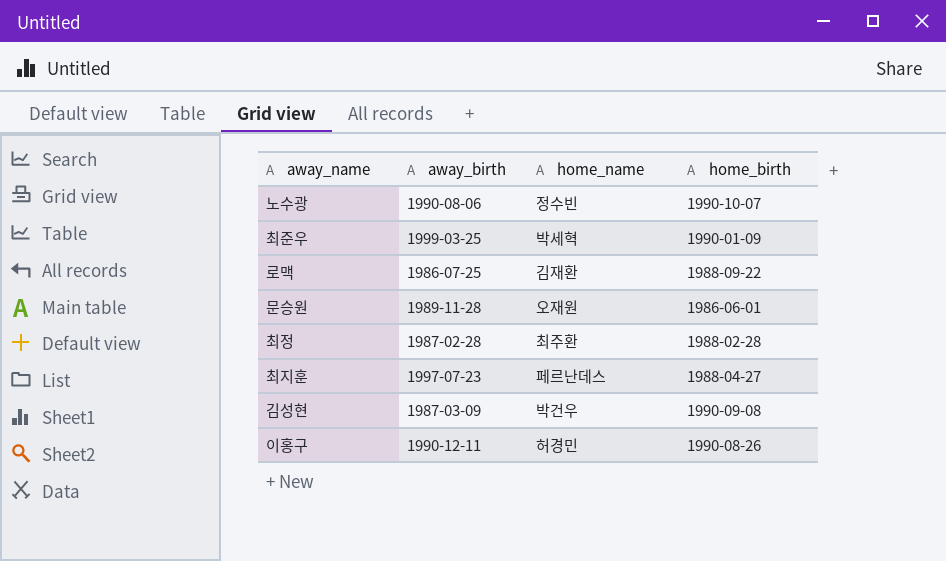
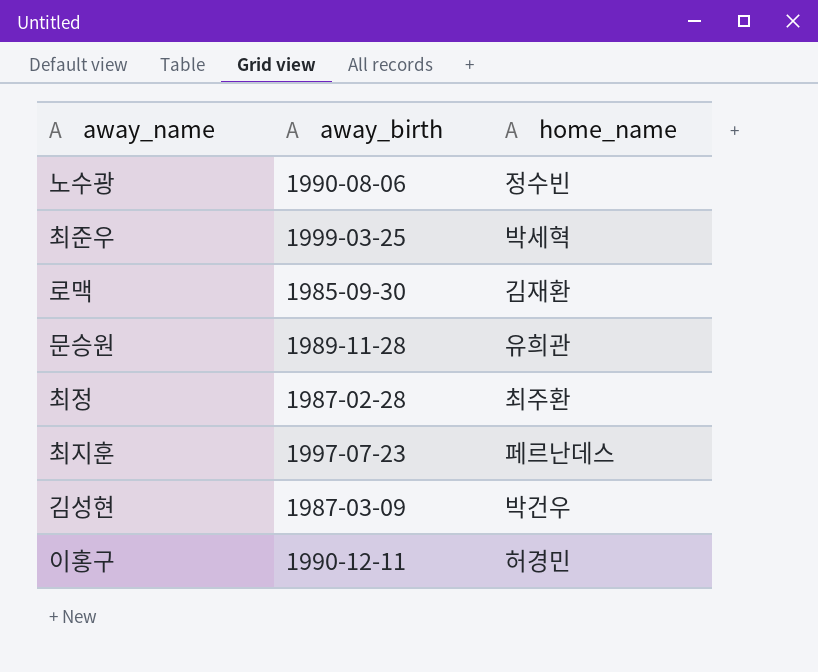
column home_birth | position: 4 -> none
로맥 | away_birth: 1986-07-25 -> 1985-09-30
문승원 | home_name: 오재원 -> 유희관

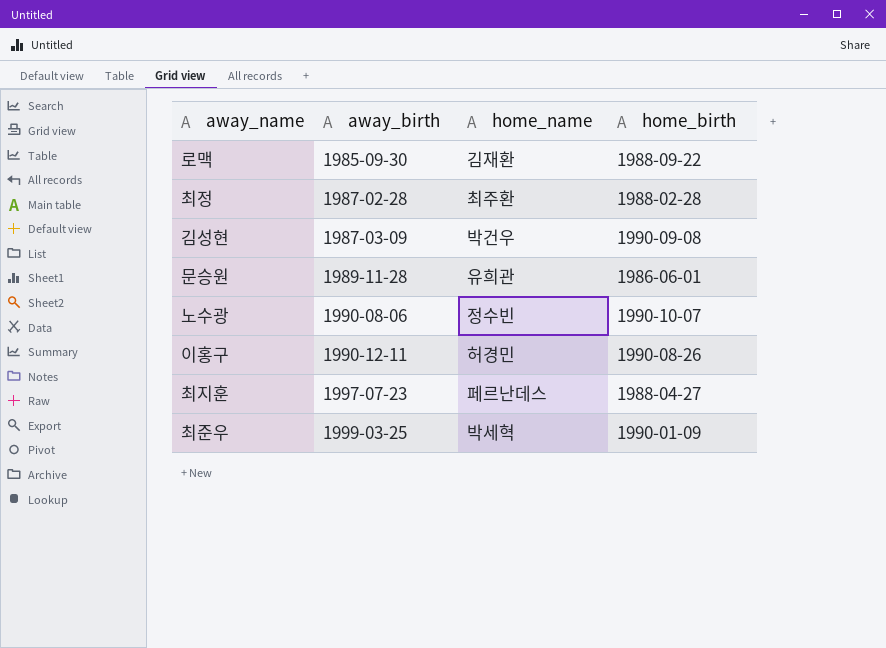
row order: none -> away_birth ascending
column home_birth | position: none -> 4

